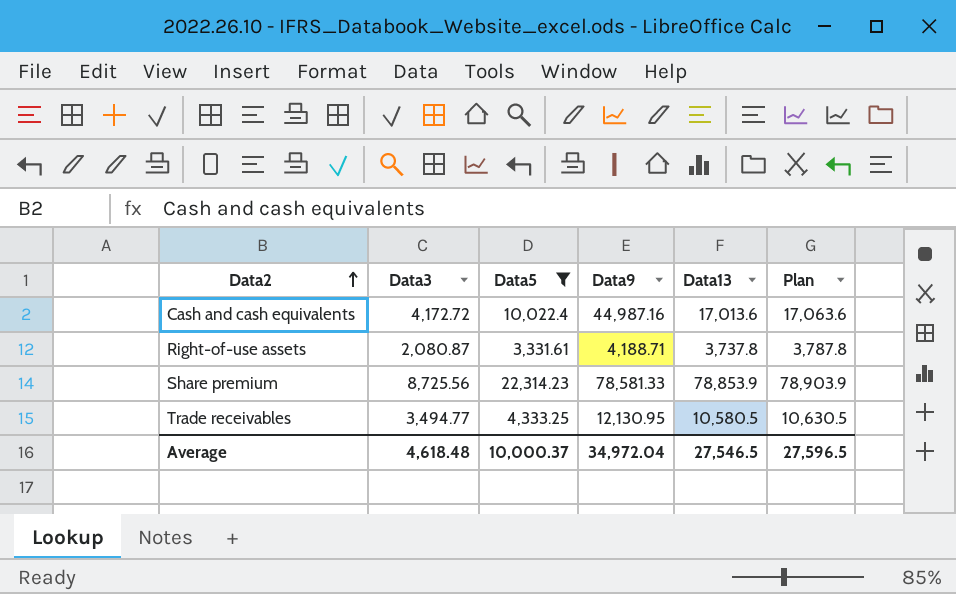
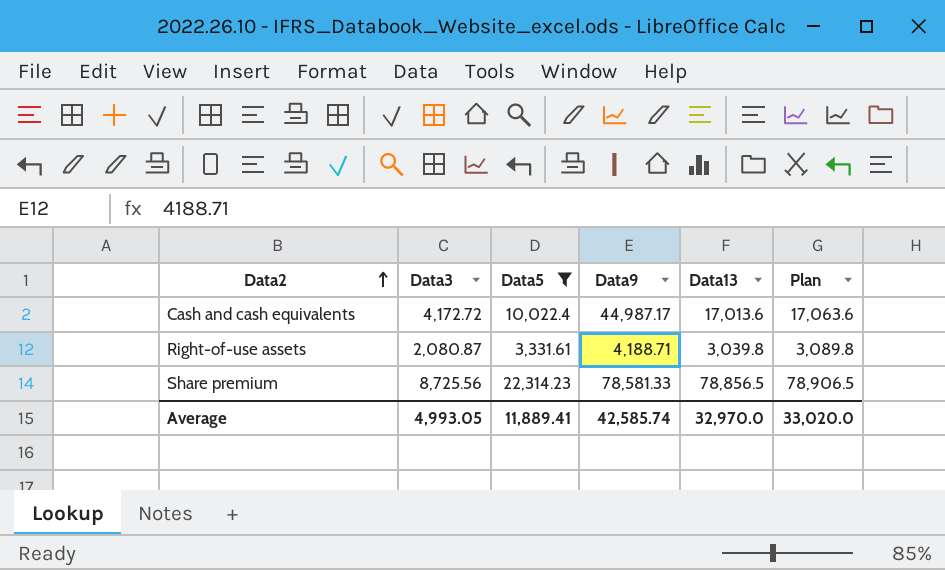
row Trade receivables: 3,494.77 | 4,333.25 | 12,130.95 | 10,580.5 | 10,630.5 -> none
Cash and cash equivalents | Data9: 44,987.16 -> 44,987.17
Right-of-use assets | Data13: 3,737.8 -> 3,039.8
Right-of-use assets | Plan: 3,787.8 -> 3,089.8
Share premium | Data13: 78,853.9 -> 78,856.5
Share premium | Plan: 78,903.9 -> 78,906.5
Average | Data3: 4,618.48 -> 4,993.05
Average | Data5: 10,000.37 -> 11,889.41
Average | Data9: 34,972.04 -> 42,585.74
Average | Data13: 27,546.5 -> 32,970.0
Average | Plan: 27,596.5 -> 33,020.0

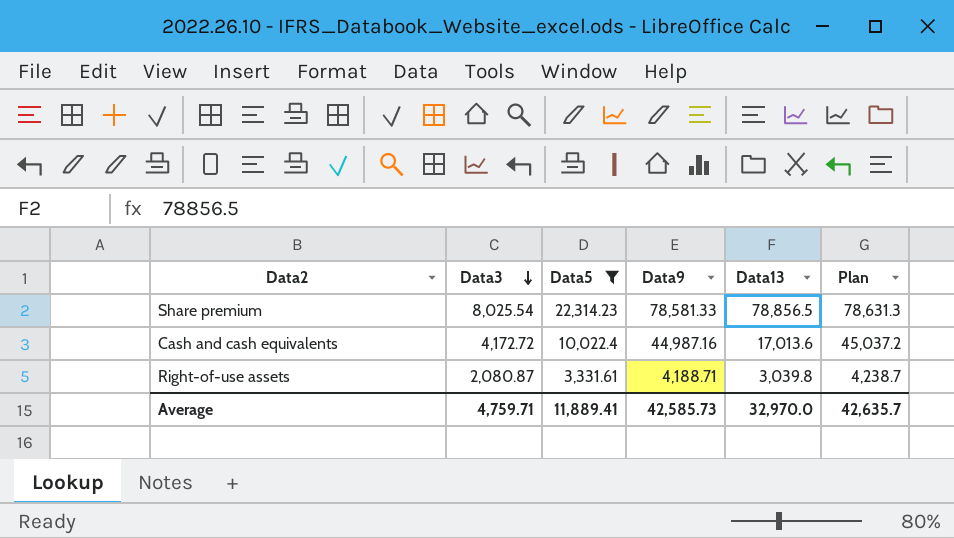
row order: Data2 ascending -> Data3 descending
column Plan | formula: [Data13] + 50 -> [Data9] + 50
Share premium | Data3: 8,725.56 -> 8,025.54
Cash and cash equivalents | Data9: 44,987.17 -> 44,987.16
Average | Data3: 4,993.05 -> 4,759.71
Average | Data9: 42,585.74 -> 42,585.73
Average | Plan: 33,020.0 -> 42,635.7

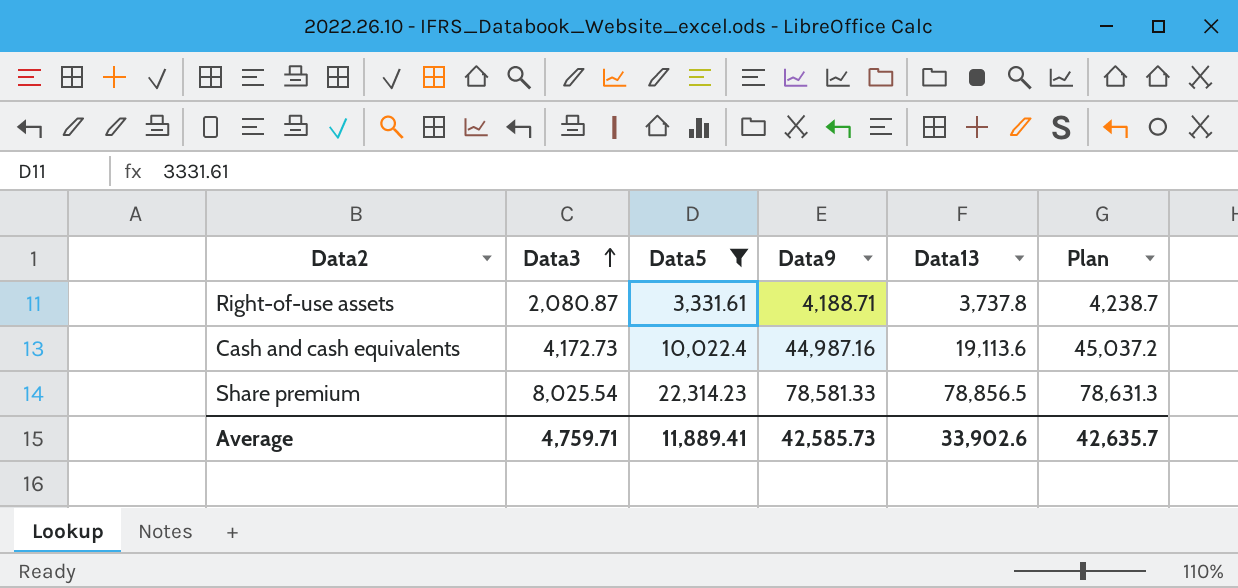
row order: Data3 descending -> Data3 ascending
Right-of-use assets | Data13: 3,039.8 -> 3,737.8
Cash and cash equivalents | Data3: 4,172.72 -> 4,172.73
Cash and cash equivalents | Data13: 17,013.6 -> 19,113.6
Average | Data13: 32,970.0 -> 33,902.6

